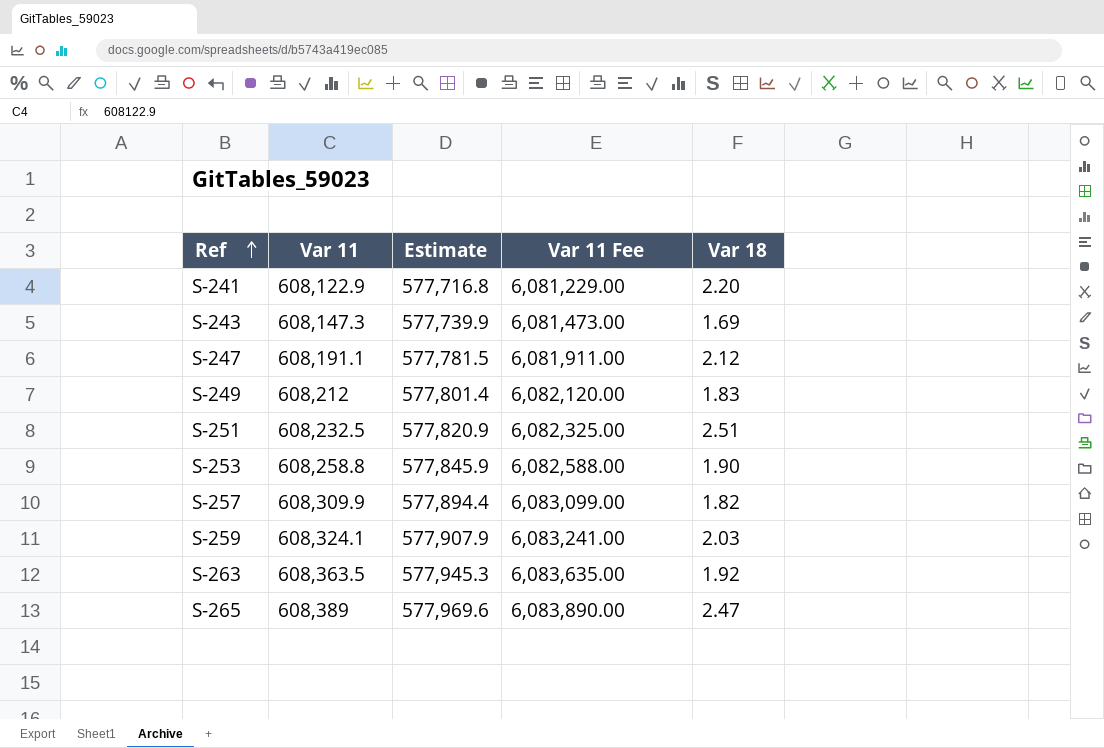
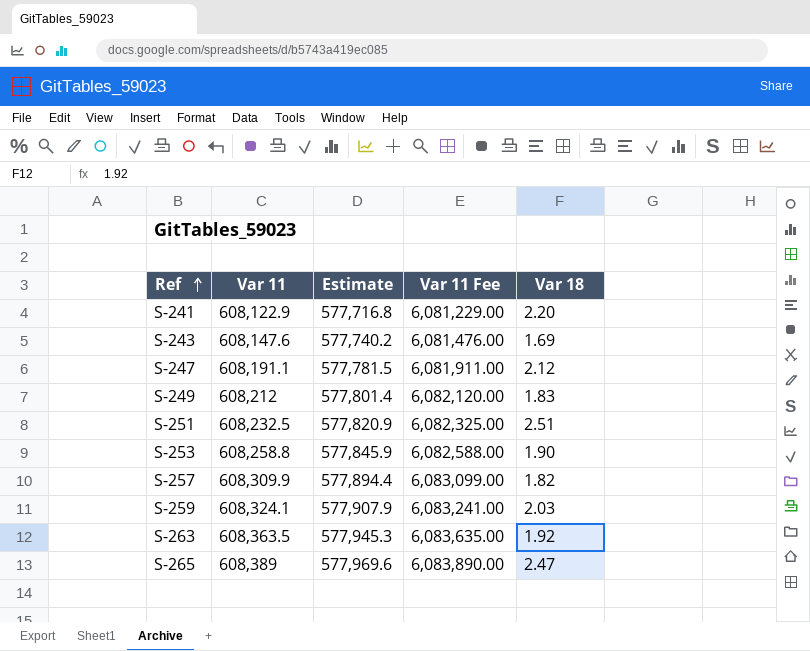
S-243 | Var 11: 608,147.3 -> 608,147.6
S-243 | Estimate: 577,739.9 -> 577,740.2
S-243 | Var 11 Fee: 6,081,473.00 -> 6,081,476.00

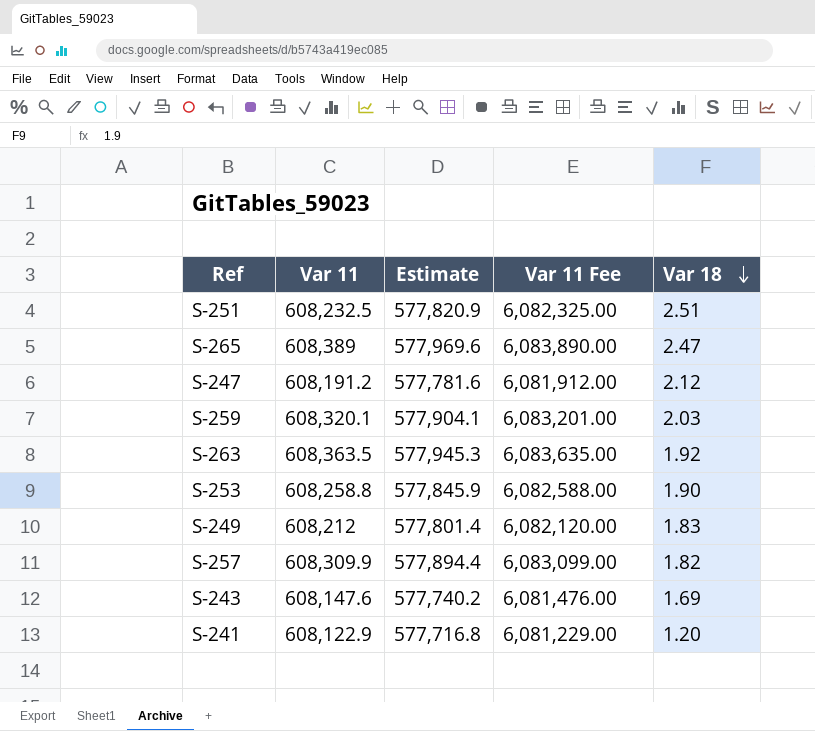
row order: Ref ascending -> Var 18 descending
S-247 | Var 11: 608,191.1 -> 608,191.2
S-247 | Estimate: 577,781.5 -> 577,781.6
S-247 | Var 11 Fee: 6,081,911.00 -> 6,081,912.00
S-259 | Var 11: 608,324.1 -> 608,320.1
S-259 | Estimate: 577,907.9 -> 577,904.1
S-259 | Var 11 Fee: 6,083,241.00 -> 6,083,201.00
S-241 | Var 18: 2.20 -> 1.20

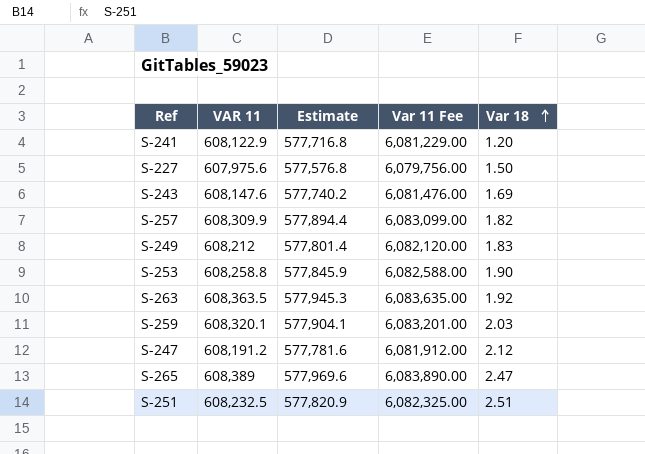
row order: Var 18 descending -> Var 18 ascending
column name: Var 11 -> VAR 11
row S-227: none -> 607,975.6 | 577,576.8 | 6,079,756.00 | 1.50

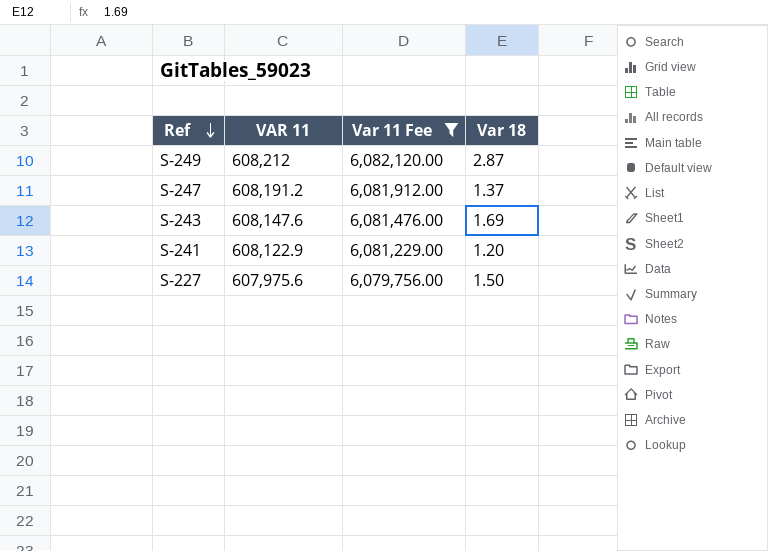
filter: none -> Var 11 Fee <= 6,082,120.00
row order: Var 18 ascending -> Ref descending
column Estimate | formula: [VAR 11] * 0.95 -> none
S-249 | Var 18: 1.83 -> 2.87
S-247 | Var 18: 2.12 -> 1.37

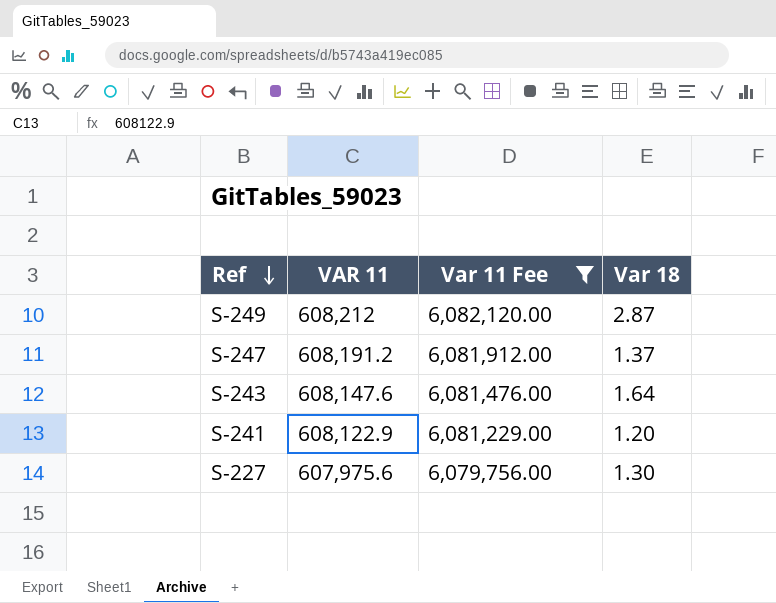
S-243 | Var 18: 1.69 -> 1.64
S-227 | Var 18: 1.50 -> 1.30

